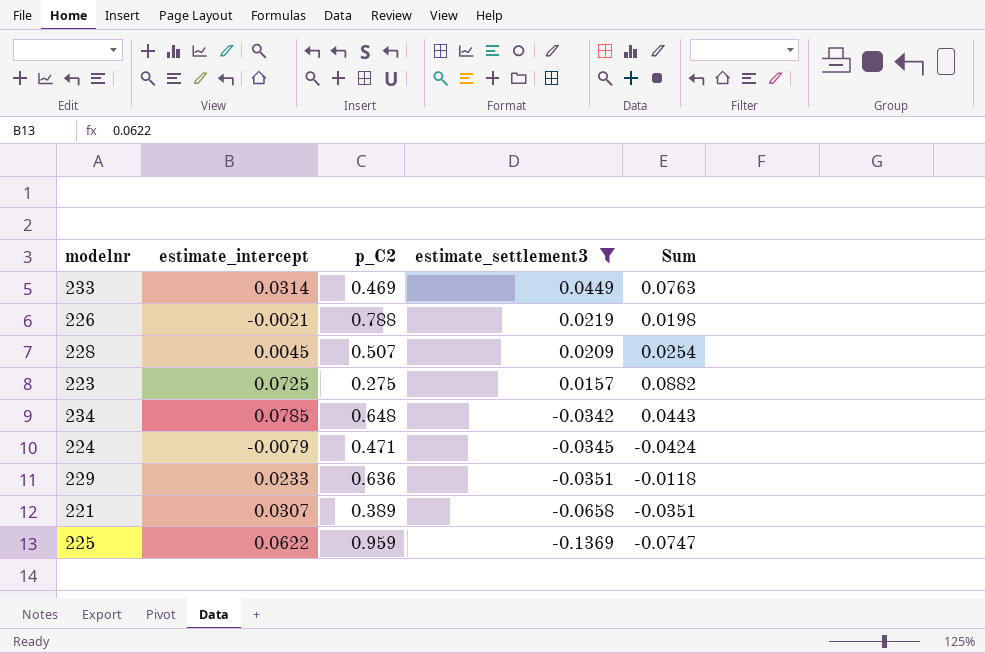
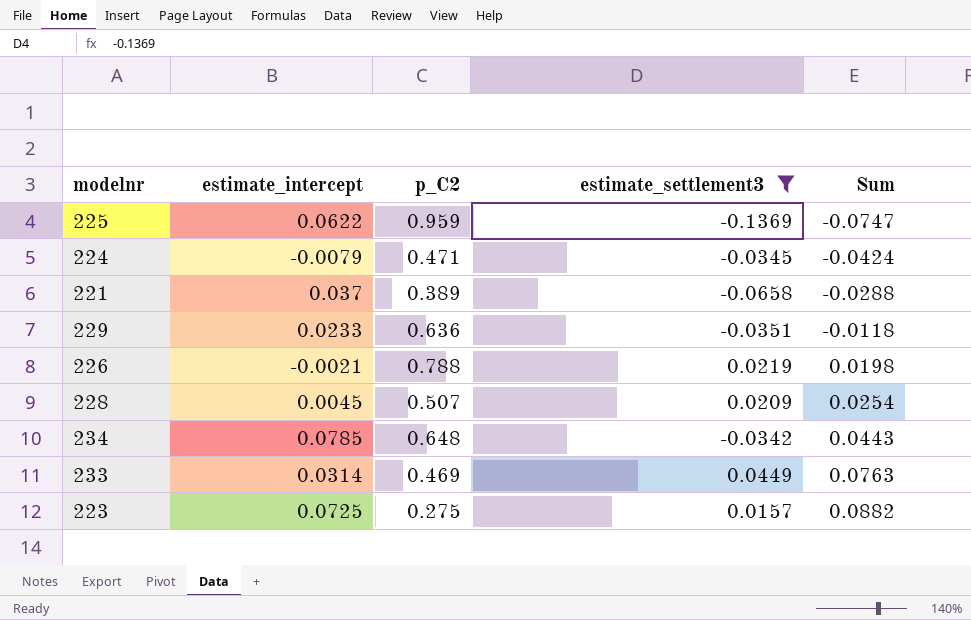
row order: estimate_settlement3 descending -> Sum ascending
221 | estimate_intercept: 0.0307 -> 0.037
221 | Sum: -0.0351 -> -0.0288

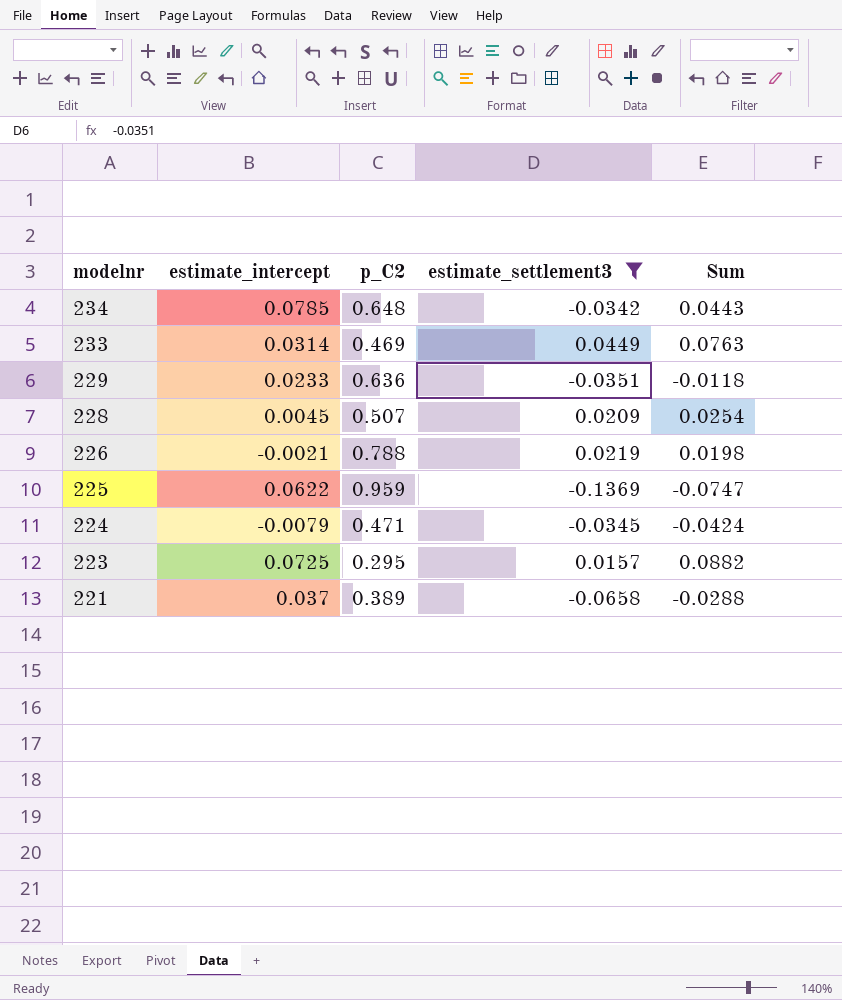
row order: Sum ascending -> modelnr descending
223 | p_C2: 0.275 -> 0.295

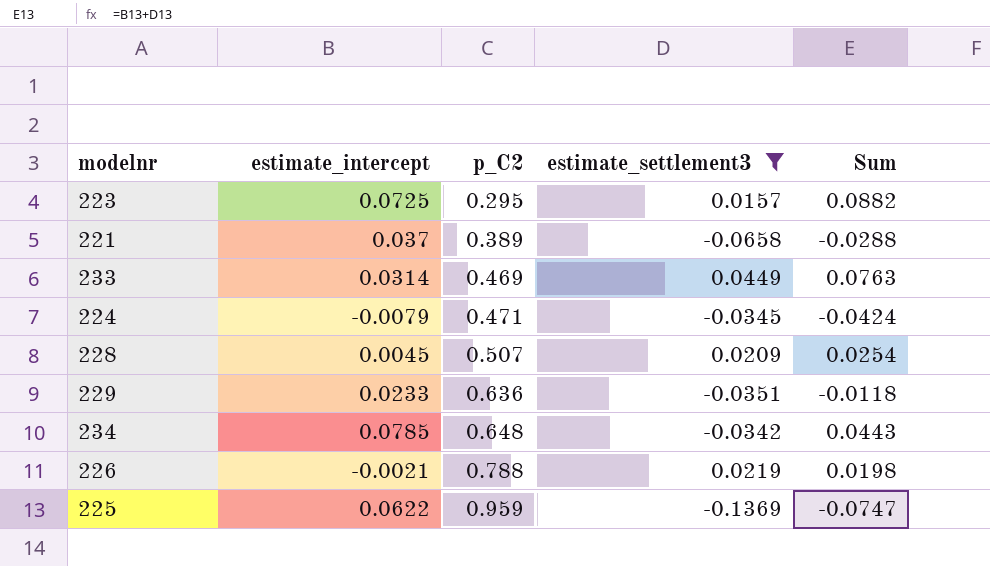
row order: modelnr descending -> p_C2 ascending

